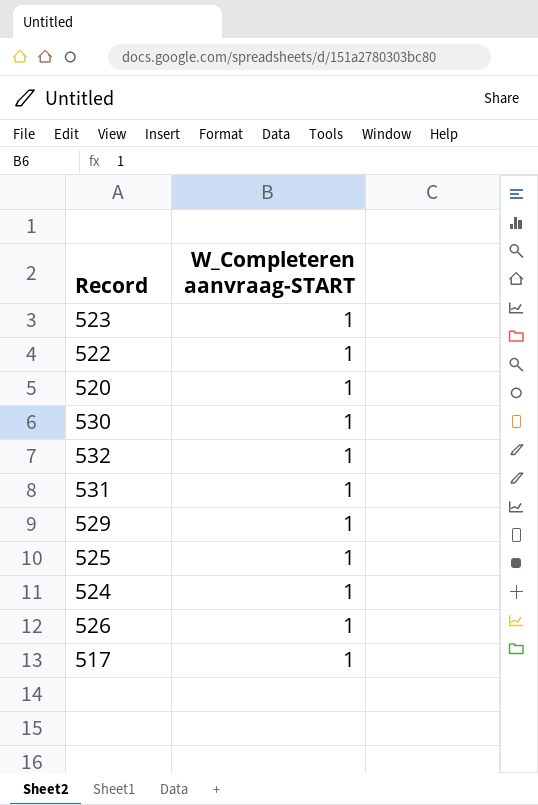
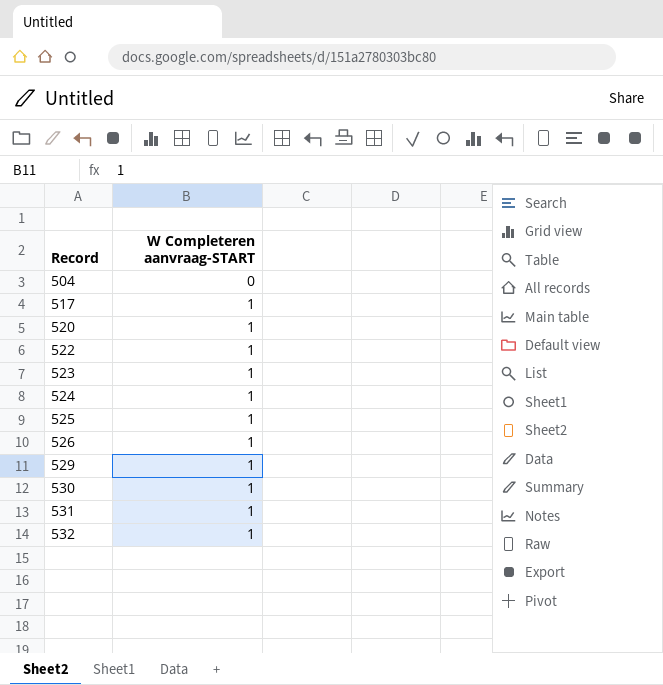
row order: none -> Record ascending
column name: W_Completeren aanvraag-START -> W Completeren aanvraag-START
row 504: none -> 0

